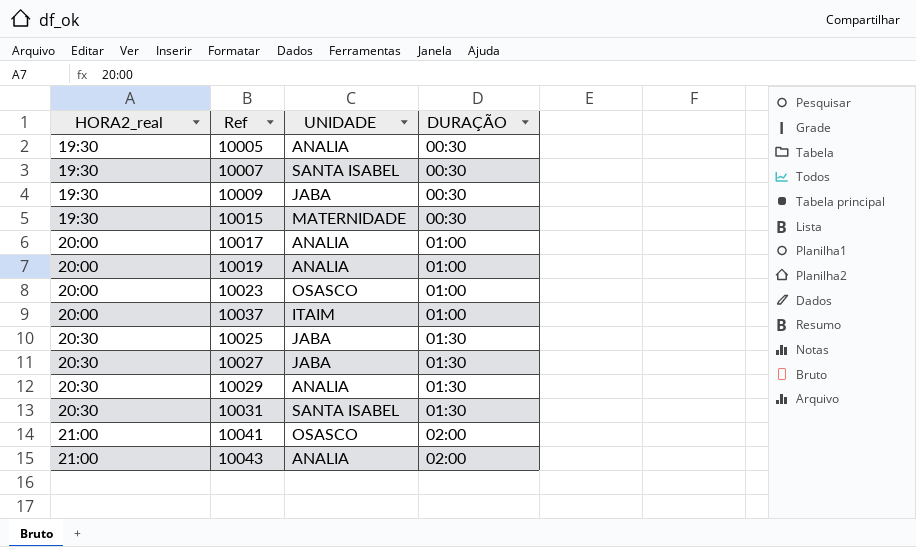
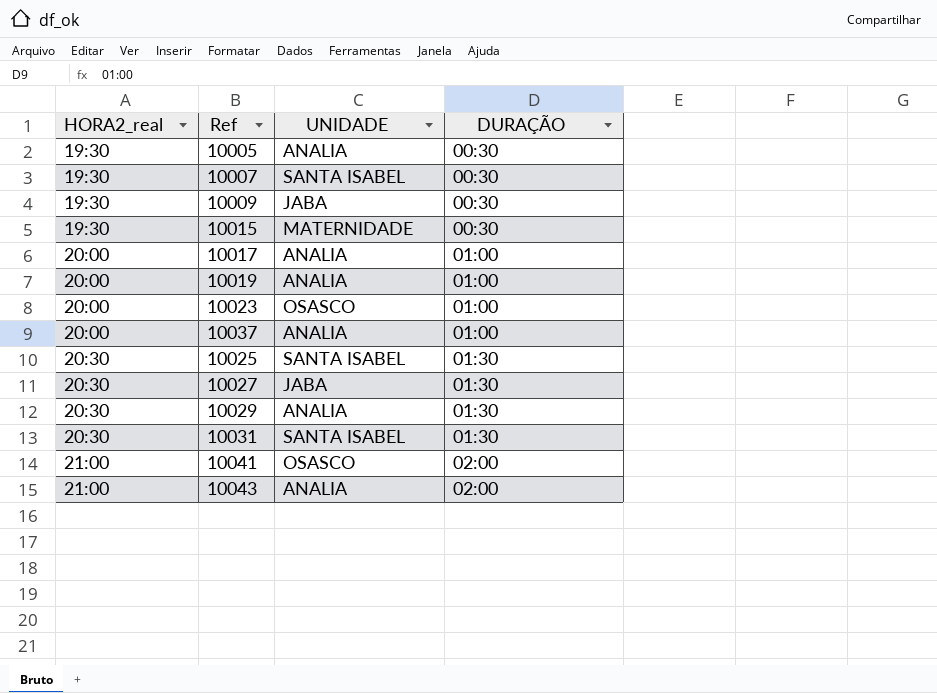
10037 | UNIDADE: ITAIM -> ANALIA
10025 | UNIDADE: JABA -> SANTA ISABEL

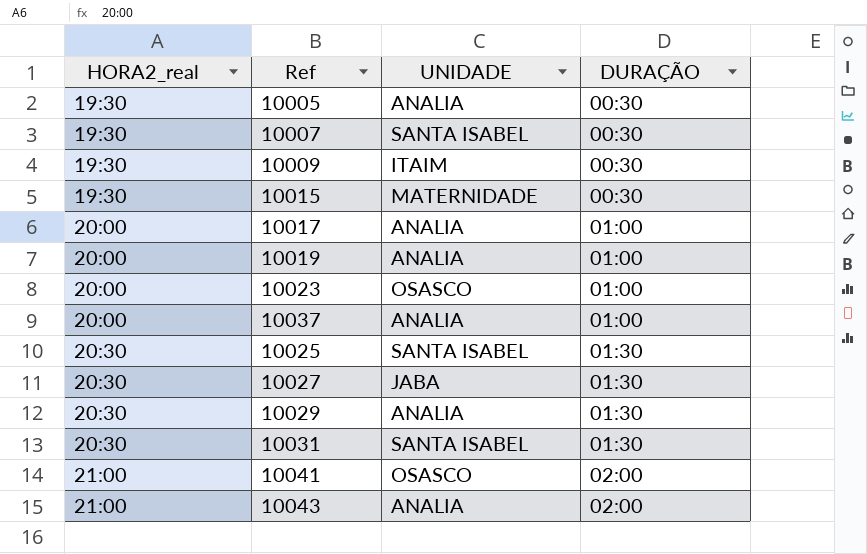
10009 | UNIDADE: JABA -> ITAIM

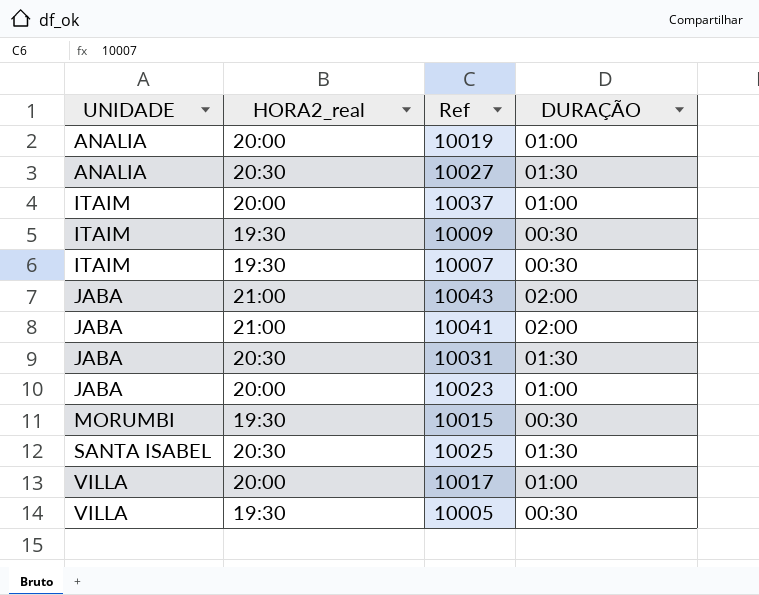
row order: HORA2_real ascending -> UNIDADE ascending
column UNIDADE | position: 3 -> 1
row 10029: 20:30 | ANALIA | 01:30 -> none
10027 | UNIDADE: JABA -> ANALIA
10037 | UNIDADE: ANALIA -> ITAIM
10007 | UNIDADE: SANTA ISABEL -> ITAIM
10043 | UNIDADE: ANALIA -> JABA
10041 | UNIDADE: OSASCO -> JABA
10031 | UNIDADE: SANTA ISABEL -> JABA
10023 | UNIDADE: OSASCO -> JABA
10015 | UNIDADE: MATERNIDADE -> MORUMBI
10017 | UNIDADE: ANALIA -> VILLA
10005 | UNIDADE: ANALIA -> VILLA

